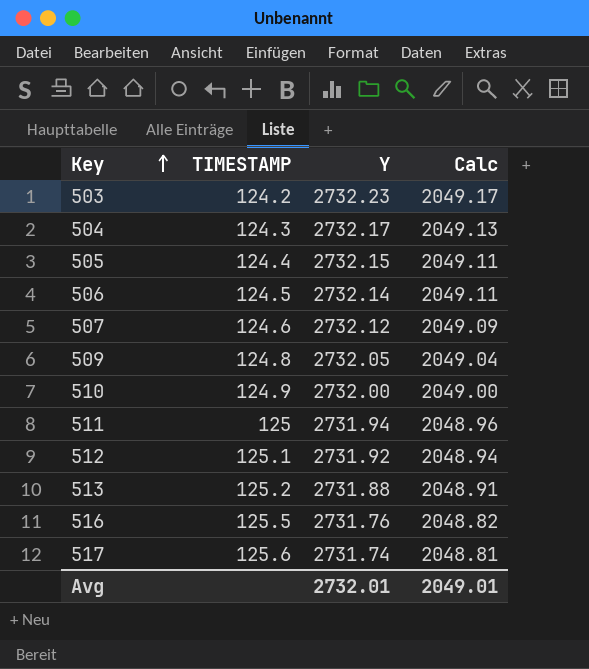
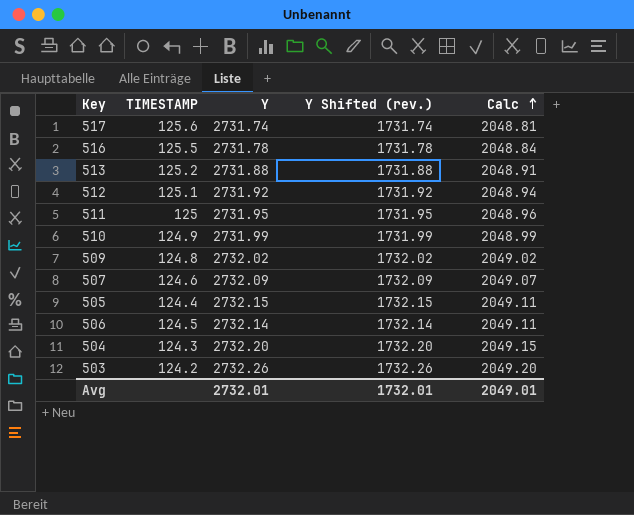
row order: Key ascending -> Calc ascending
column Y Shifted (rev.) | formula: none -> [Y] - 1000
516 | Y: 2731.76 -> 2731.78
516 | Calc: 2048.82 -> 2048.84
511 | Y: 2731.94 -> 2731.95
510 | Y: 2732.00 -> 2731.99
510 | Calc: 2049.00 -> 2048.99
509 | Y: 2732.05 -> 2732.02
509 | Calc: 2049.04 -> 2049.02
507 | Y: 2732.12 -> 2732.09
507 | Calc: 2049.09 -> 2049.07
504 | Y: 2732.17 -> 2732.20
504 | Calc: 2049.13 -> 2049.15
503 | Y: 2732.23 -> 2732.26
503 | Calc: 2049.17 -> 2049.20

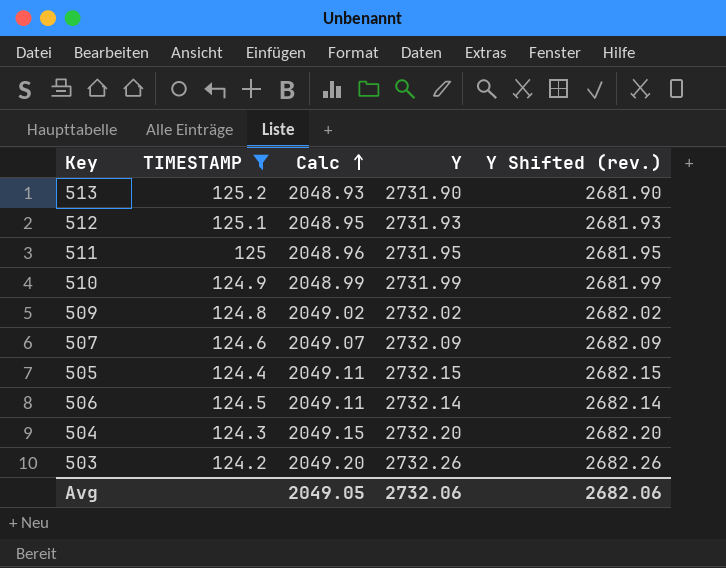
filter: none -> TIMESTAMP <= 125.2
column Calc | position: 5 -> 3
column Y Shifted (rev.) | formula: [Y] - 1000 -> [Y] - 50
513 | Calc: 2048.91 -> 2048.93
513 | Y: 2731.88 -> 2731.90
512 | Calc: 2048.94 -> 2048.95
512 | Y: 2731.92 -> 2731.93
Avg | Calc: 2049.01 -> 2049.05
Avg | Y: 2732.01 -> 2732.06
Avg | Y Shifted (rev.): 1732.01 -> 2682.06

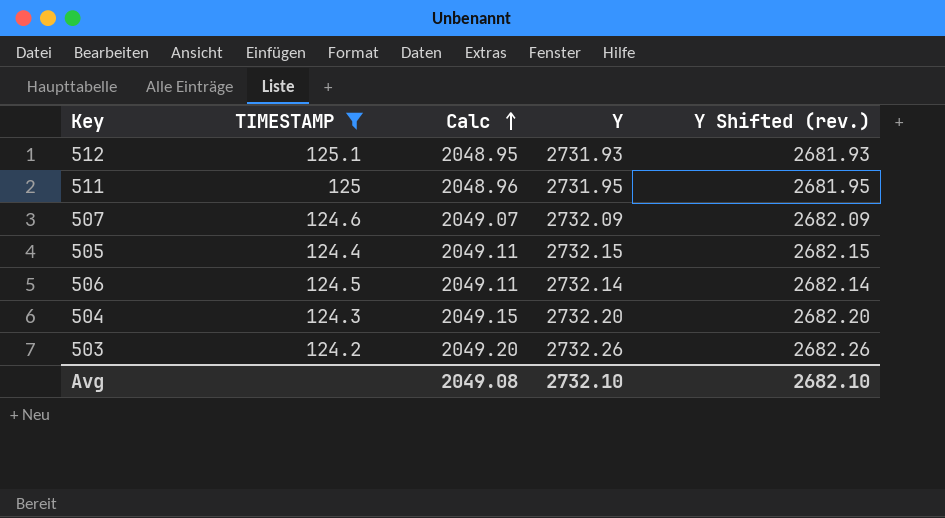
row 513: 125.2 | 2048.93 | 2731.90 | 2681.90 -> none
row 510: 124.9 | 2048.99 | 2731.99 | 2681.99 -> none
row 509: 124.8 | 2049.02 | 2732.02 | 2682.02 -> none
Avg | Calc: 2049.05 -> 2049.08
Avg | Y: 2732.06 -> 2732.10
Avg | Y Shifted (rev.): 2682.06 -> 2682.10

